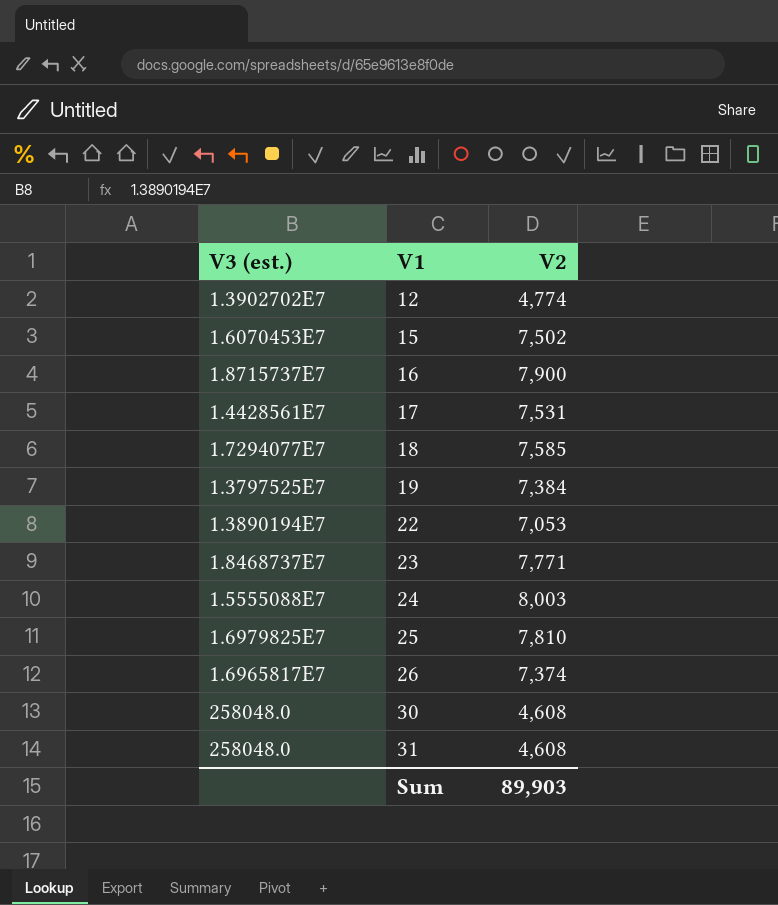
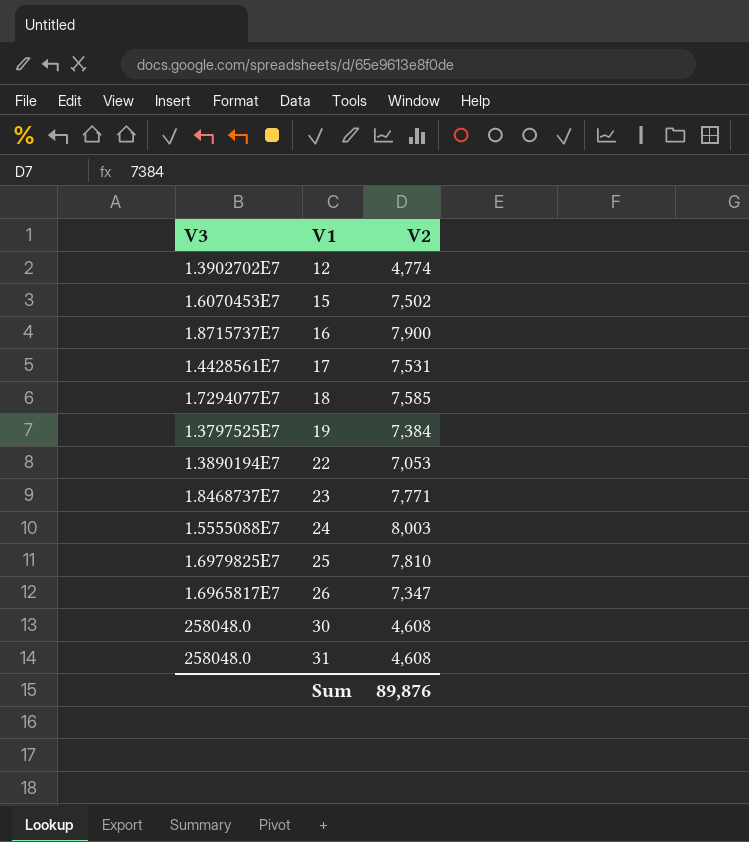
column name: V3 (est.) -> V3
26 | V2: 7,374 -> 7,347
Sum | V2: 89,903 -> 89,876

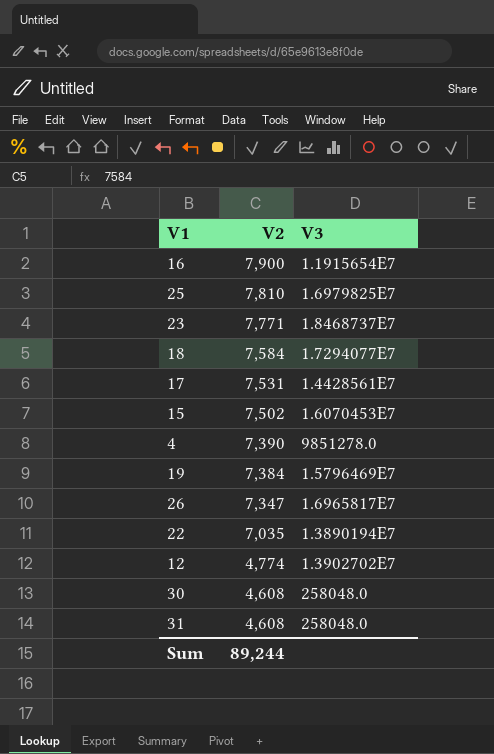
row order: V1 ascending -> V2 descending
column V3 | position: 1 -> 3
row 24: 1.5555088E7 | 8,003 -> none
16 | V3: 1.8715737E7 -> 1.1915654E7
18 | V2: 7,585 -> 7,584
row 4: none -> 7,390 | 9851278.0
19 | V3: 1.3797525E7 -> 1.5796469E7
22 | V2: 7,053 -> 7,035
Sum | V2: 89,876 -> 89,244

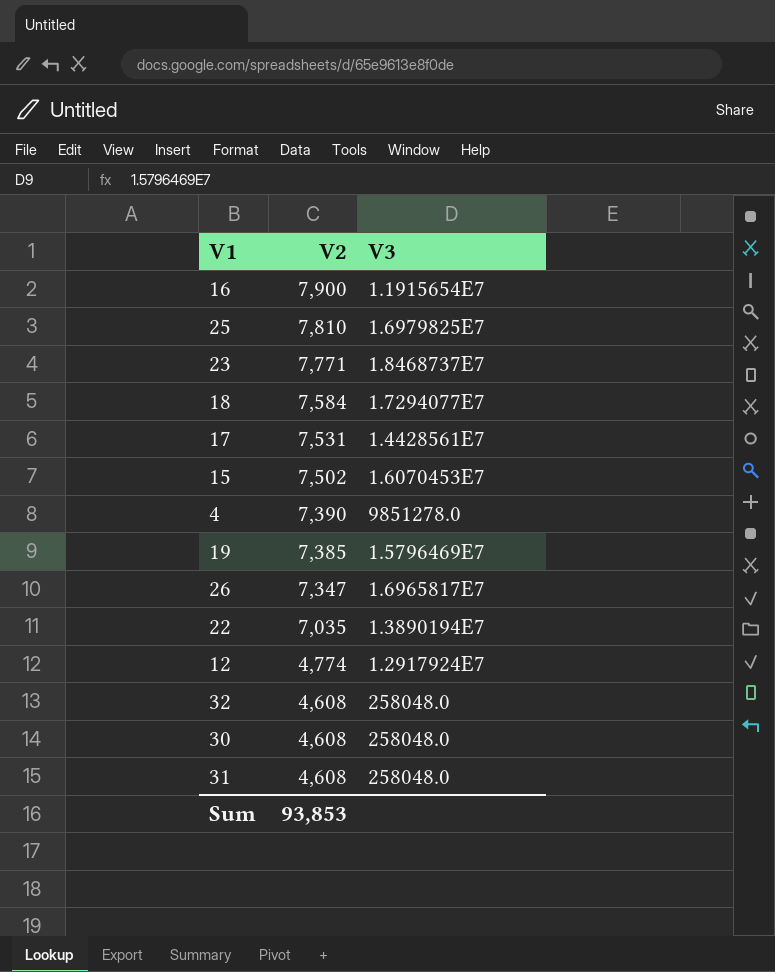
19 | V2: 7,384 -> 7,385
12 | V3: 1.3902702E7 -> 1.2917924E7
row 32: none -> 4,608 | 258048.0
Sum | V2: 89,244 -> 93,853

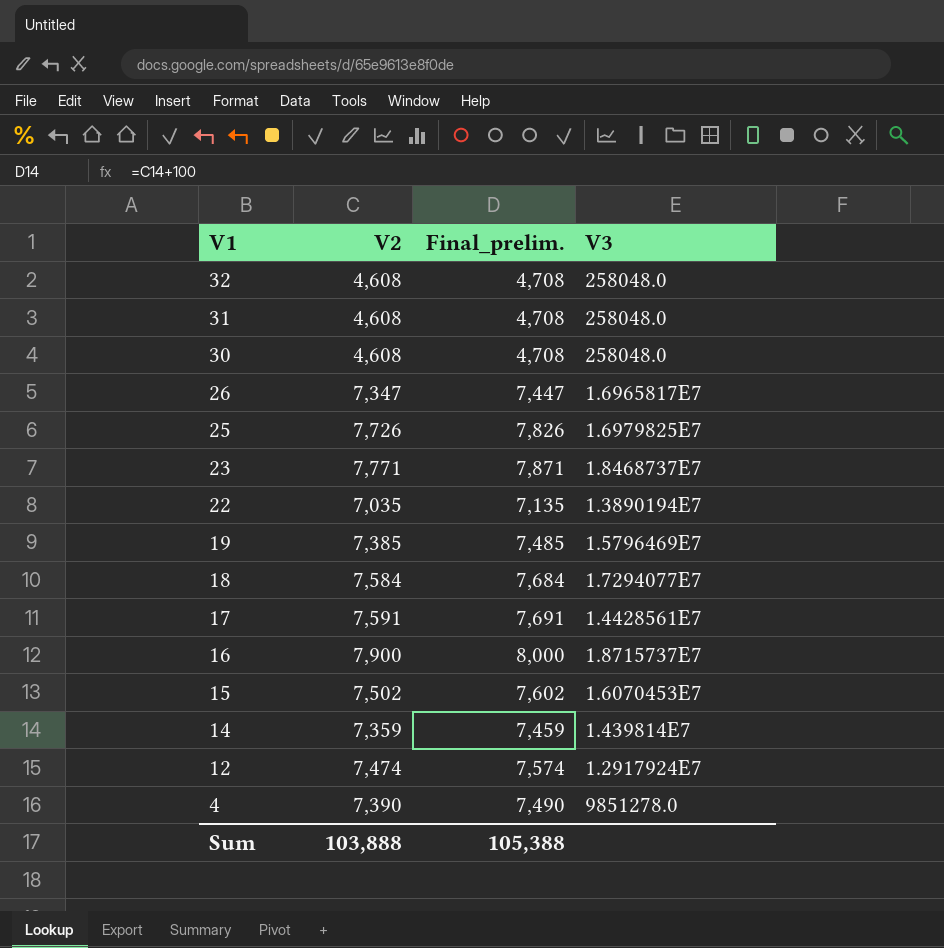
row order: V2 descending -> V1 descending
column Final_prelim. | formula: none -> [V2] + 100
25 | V2: 7,810 -> 7,726
17 | V2: 7,531 -> 7,591
16 | V3: 1.1915654E7 -> 1.8715737E7
row 14: none -> 7,359 | 7,459 | 1.439814E7
12 | V2: 4,774 -> 7,474
Sum | V2: 93,853 -> 103,888

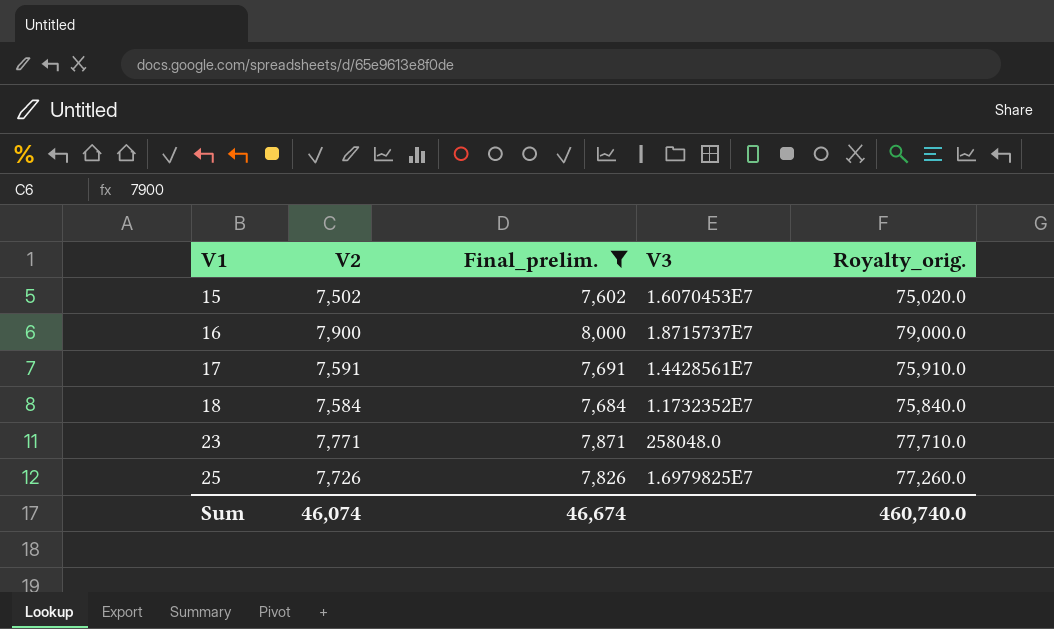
filter: none -> Final_prelim. >= 7,602
row order: V1 descending -> V1 ascending
column Royalty_orig. | formula: none -> [V2] * 10
18 | V3: 1.7294077E7 -> 1.1732352E7
23 | V3: 1.8468737E7 -> 258048.0
Sum | V2: 103,888 -> 46,074
Sum | Final_prelim.: 105,388 -> 46,674

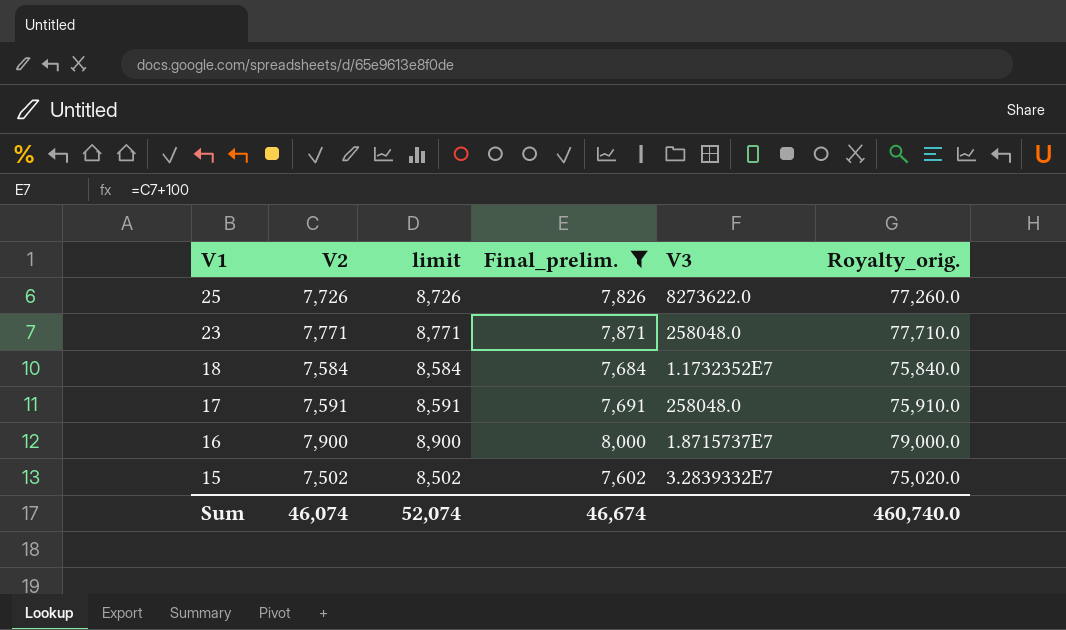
row order: V1 ascending -> V1 descending
column limit | formula: none -> [V2] + 1000
25 | V3: 1.6979825E7 -> 8273622.0
17 | V3: 1.4428561E7 -> 258048.0
15 | V3: 1.6070453E7 -> 3.2839332E7

